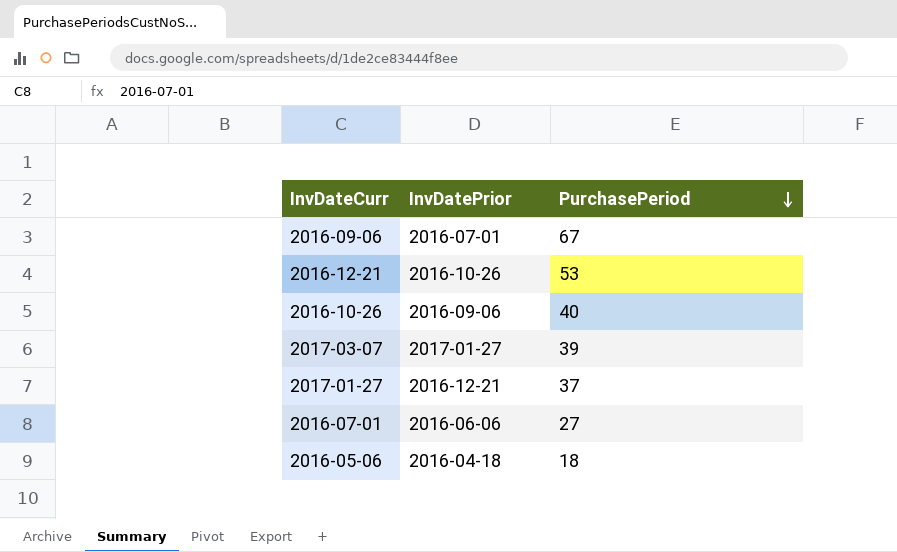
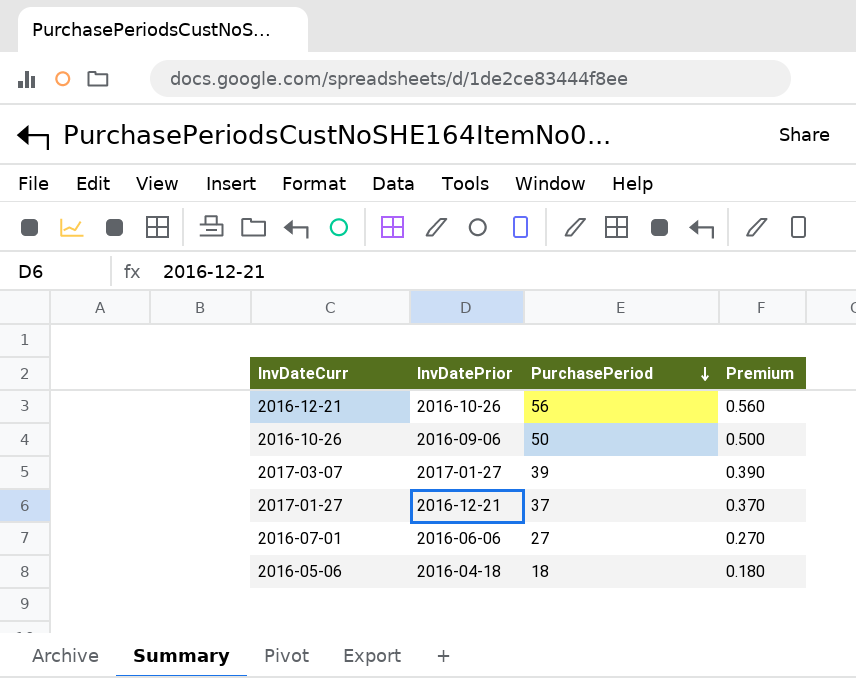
column Premium | formula: none -> [PurchasePeriod] * 0.01
row 2016-09-06: 2016-07-01 | 67 -> none
2016-12-21 | PurchasePeriod: 53 -> 56
2016-10-26 | PurchasePeriod: 40 -> 50

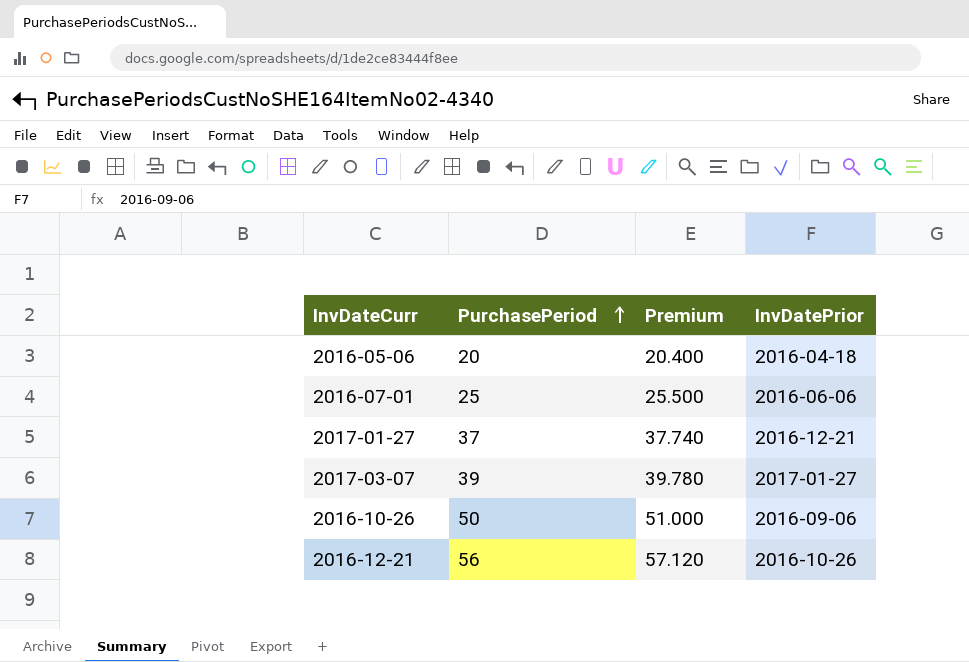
row order: PurchasePeriod descending -> PurchasePeriod ascending
column Premium | formula: [PurchasePeriod] * 0.01 -> [PurchasePeriod] * 1.02
column InvDatePrior | position: 2 -> 4
2016-05-06 | PurchasePeriod: 18 -> 20
2016-07-01 | PurchasePeriod: 27 -> 25

